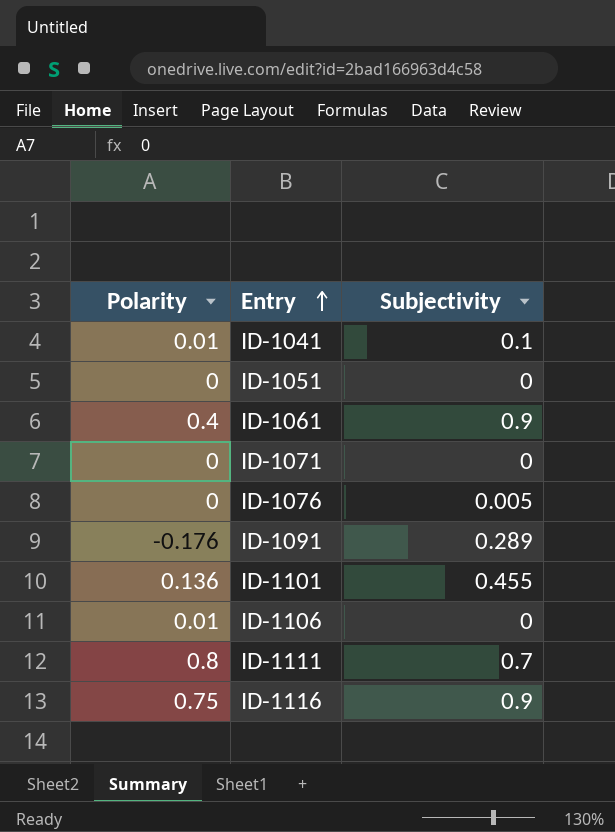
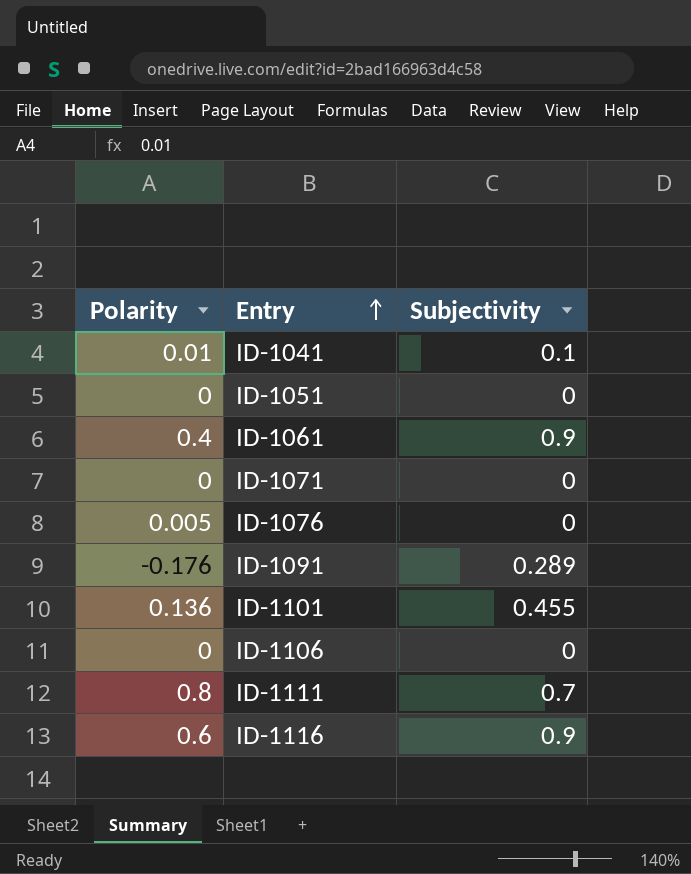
ID-1076 | Polarity: 0 -> 0.005
ID-1076 | Subjectivity: 0.005 -> 0
ID-1106 | Polarity: 0.01 -> 0
ID-1116 | Polarity: 0.75 -> 0.6

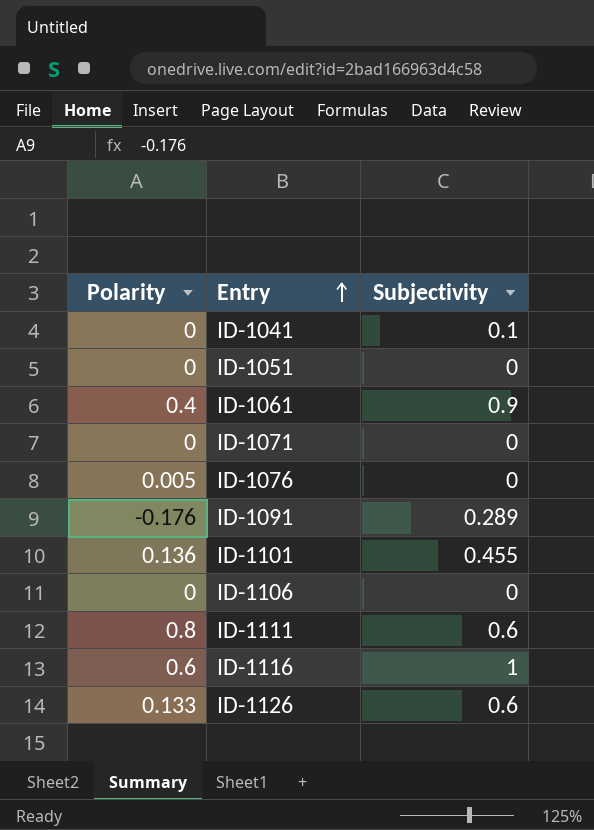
ID-1041 | Polarity: 0.01 -> 0
ID-1111 | Subjectivity: 0.7 -> 0.6
ID-1116 | Subjectivity: 0.9 -> 1
row ID-1126: none -> 0.133 | 0.6

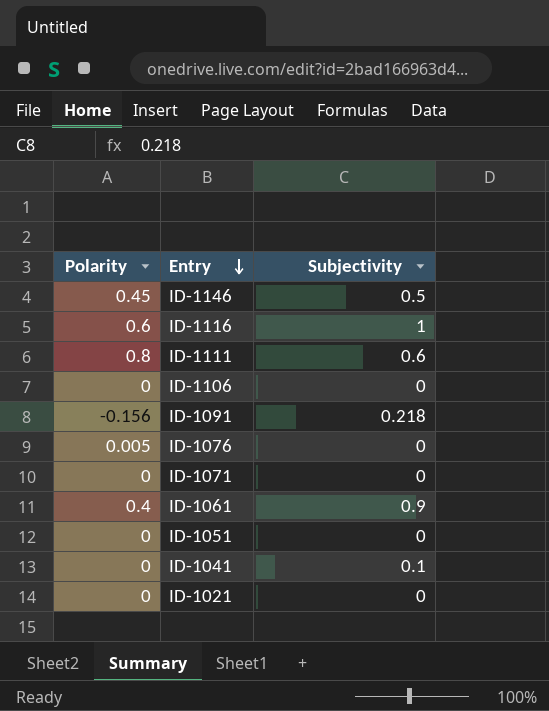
row order: Entry ascending -> Entry descending
row ID-1101: 0.136 | 0.455 -> none
row ID-1126: 0.133 | 0.6 -> none
row ID-1146: none -> 0.45 | 0.5
ID-1091 | Polarity: -0.176 -> -0.156
ID-1091 | Subjectivity: 0.289 -> 0.218
row ID-1021: none -> 0 | 0

